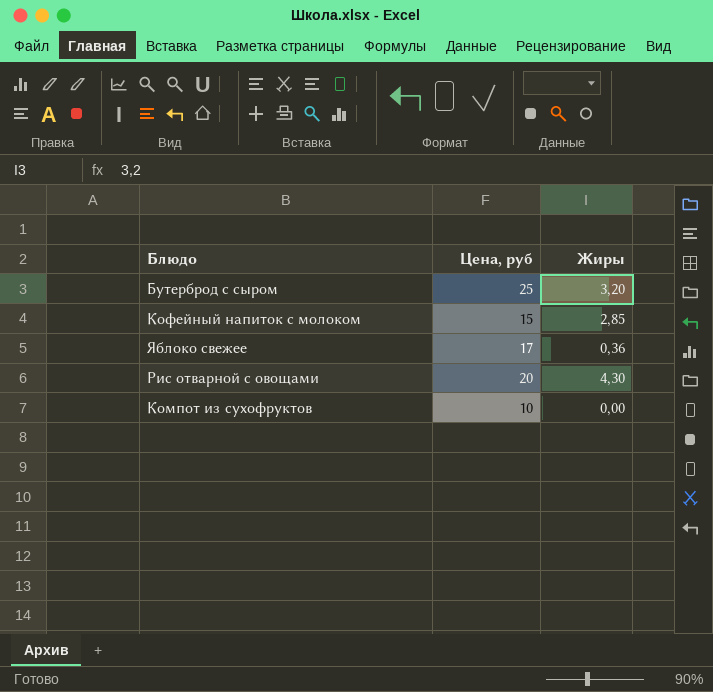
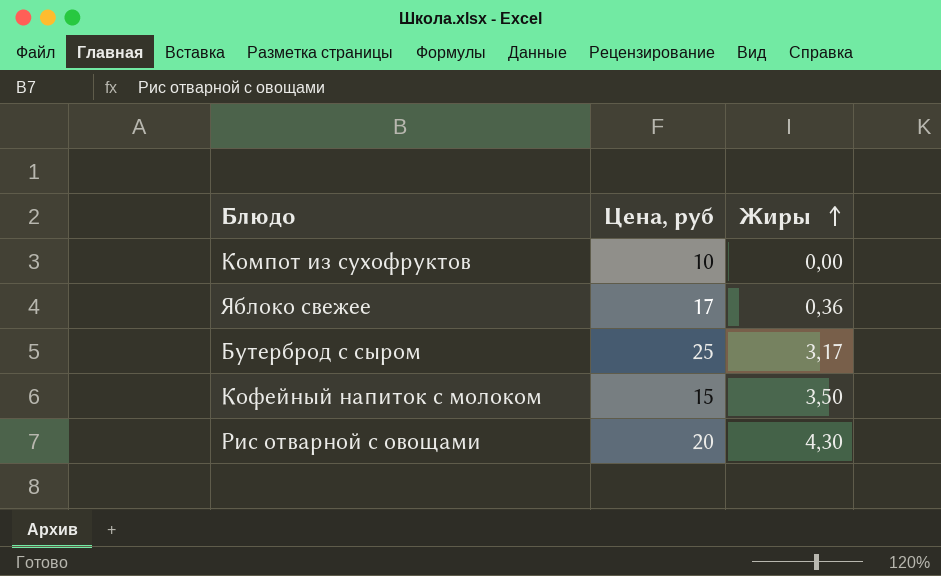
row order: none -> Жиры ascending
Бутерброд с сыром | Жиры: 3,20 -> 3,17
Кофейный напиток с молоком | Жиры: 2,85 -> 3,50

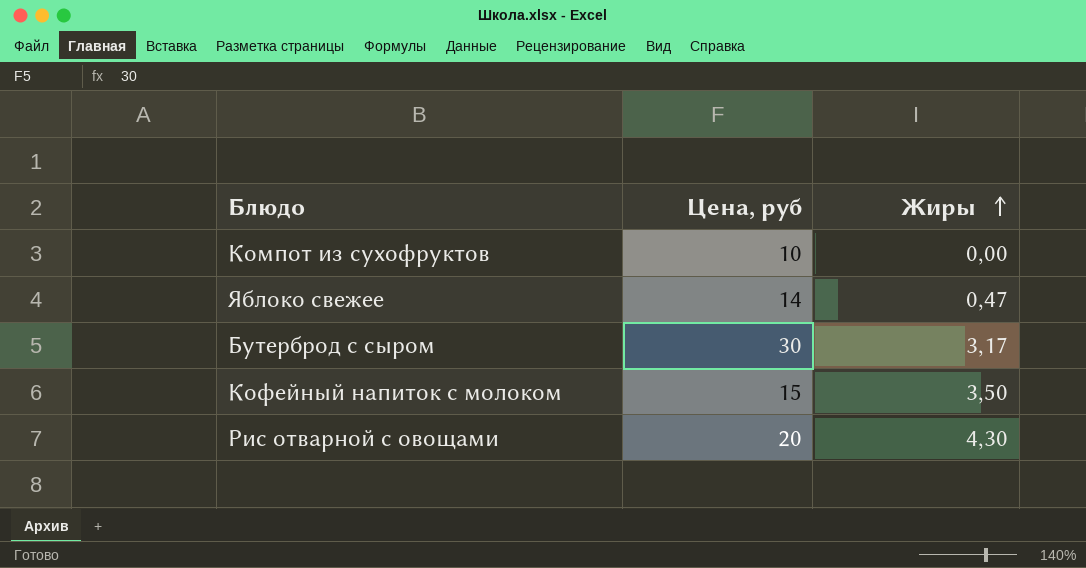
Яблоко свежее | Цена, руб: 17 -> 14
Яблоко свежее | Жиры: 0,36 -> 0,47
Бутерброд с сыром | Цена, руб: 25 -> 30

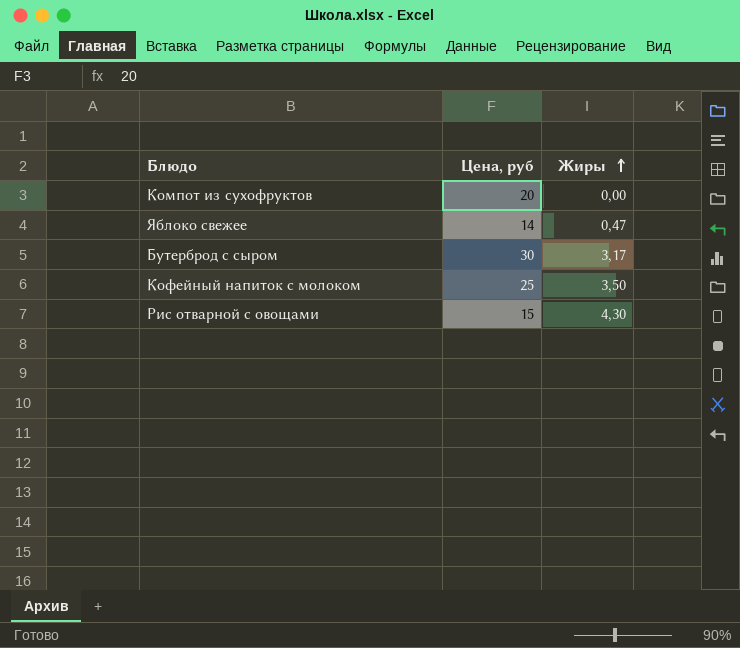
Компот из сухофруктов | Цена, руб: 10 -> 20
Кофейный напиток с молоком | Цена, руб: 15 -> 25
Рис отварной с овощами | Цена, руб: 20 -> 15

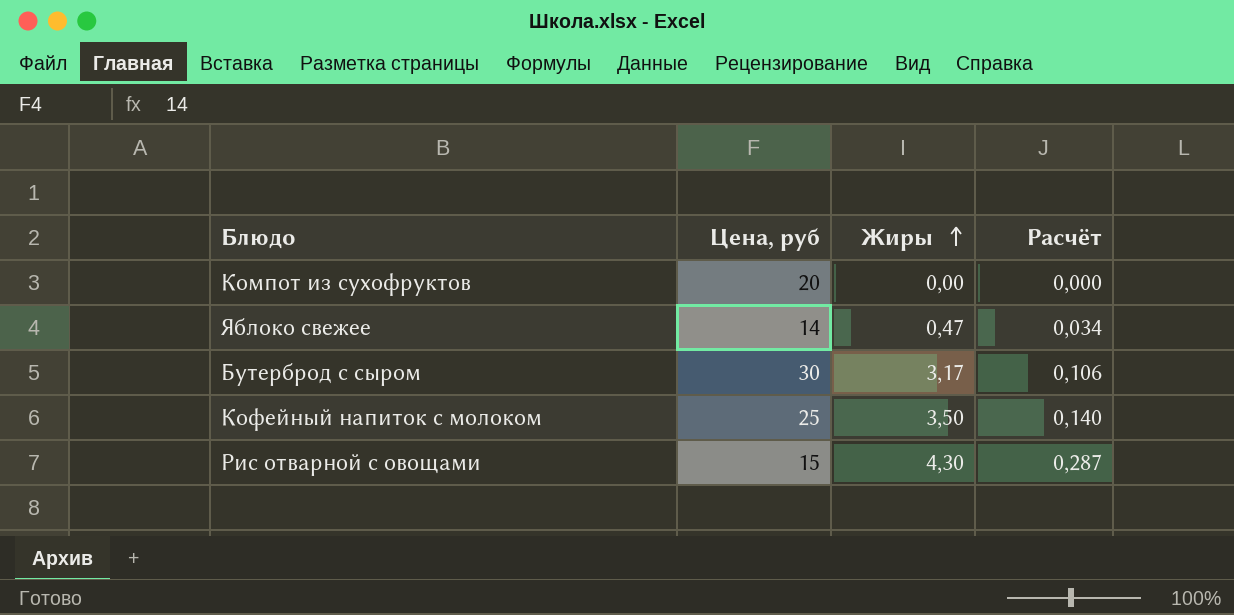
column Расчёт | formula: none -> [Жиры] / [Цена, руб]

